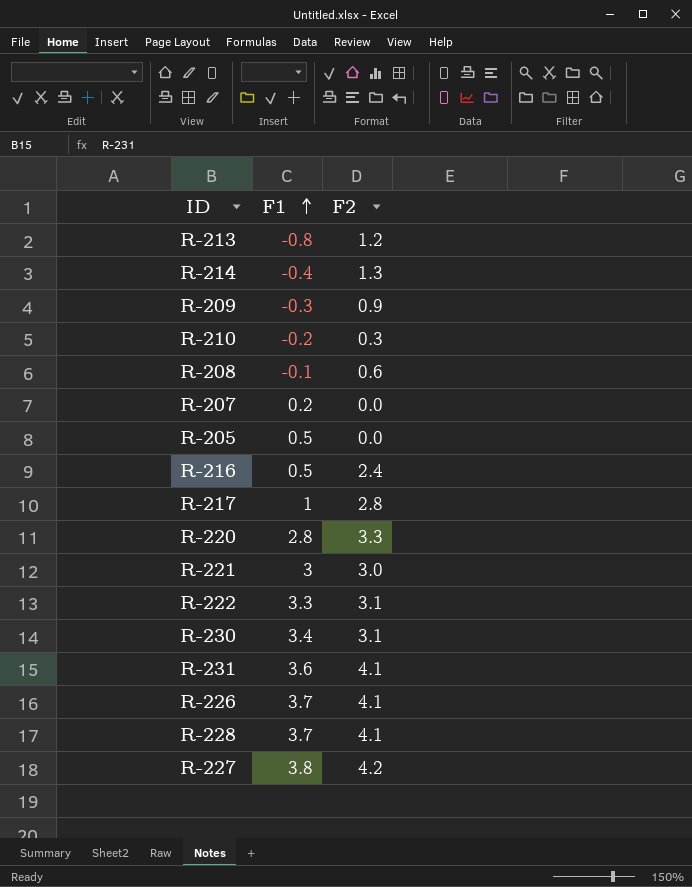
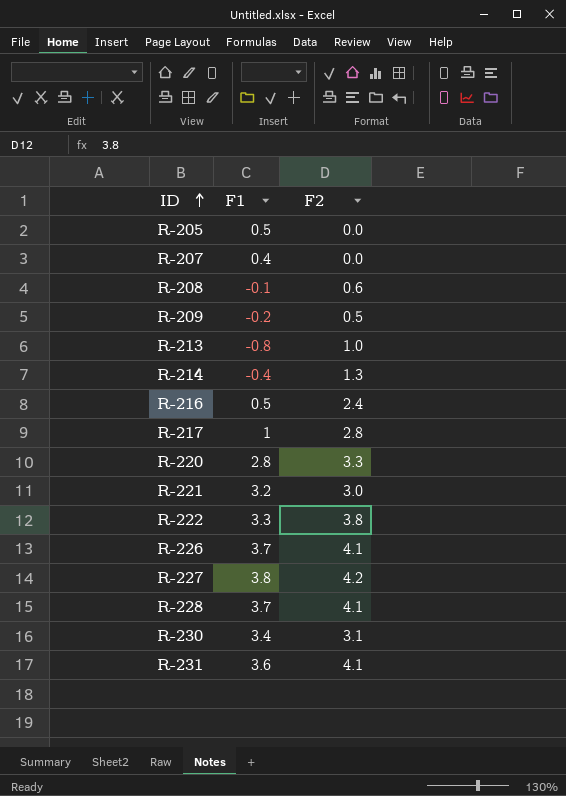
row order: F1 ascending -> ID ascending
row R-210: -0.2 | 0.3 -> none
R-207 | F1: 0.2 -> 0.4
R-209 | F1: -0.3 -> -0.2
R-209 | F2: 0.9 -> 0.5
R-213 | F2: 1.2 -> 1.0
R-221 | F1: 3 -> 3.2
R-222 | F2: 3.1 -> 3.8

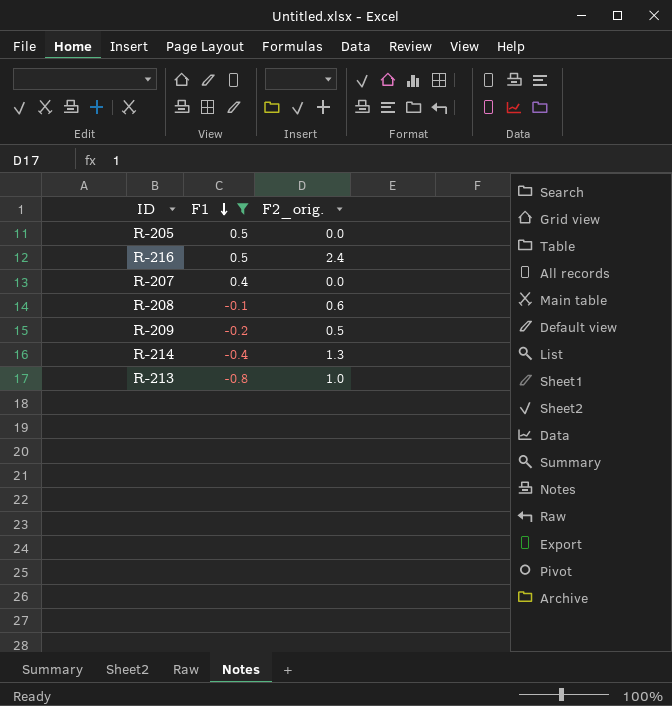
filter: none -> F1 <= 0.5
row order: ID ascending -> F1 descending
column name: F2 -> F2_orig.

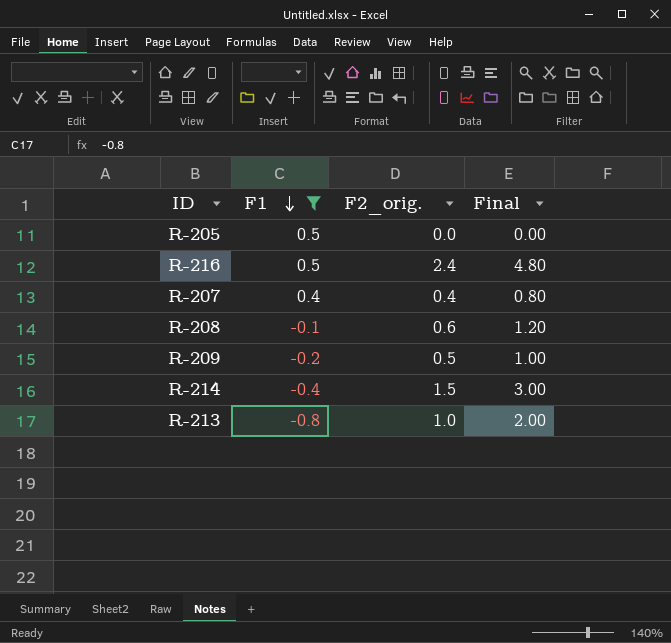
column Final | formula: none -> [F2_orig.] * 2
R-207 | F2_orig.: 0.0 -> 0.4
R-214 | F2_orig.: 1.3 -> 1.5

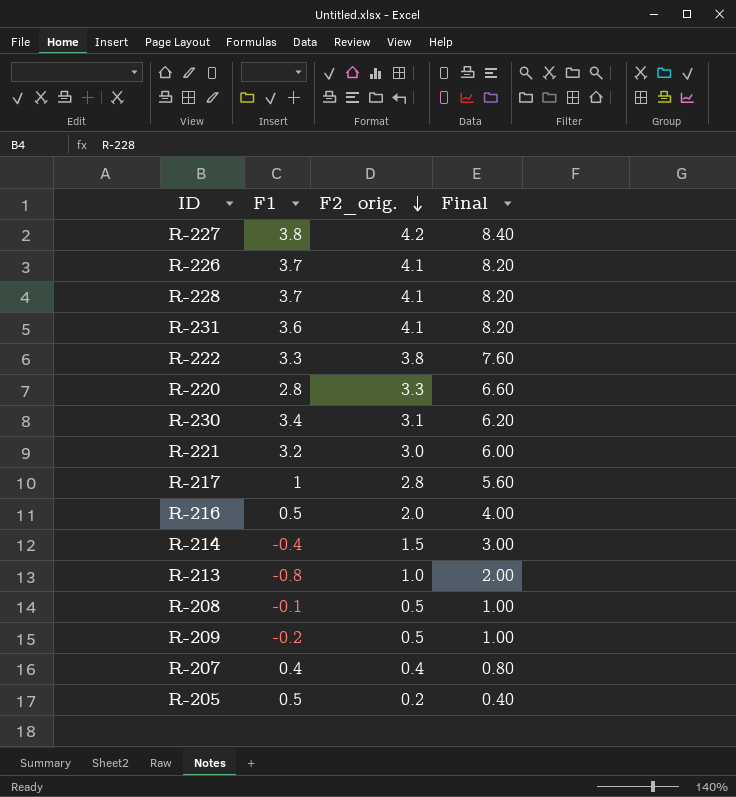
filter: F1 <= 0.5 -> none
row order: F1 descending -> F2_orig. descending
R-216 | F2_orig.: 2.4 -> 2.0
R-216 | Final: 4.80 -> 4.00
R-208 | F2_orig.: 0.6 -> 0.5
R-208 | Final: 1.20 -> 1.00
R-205 | F2_orig.: 0.0 -> 0.2
R-205 | Final: 0.00 -> 0.40

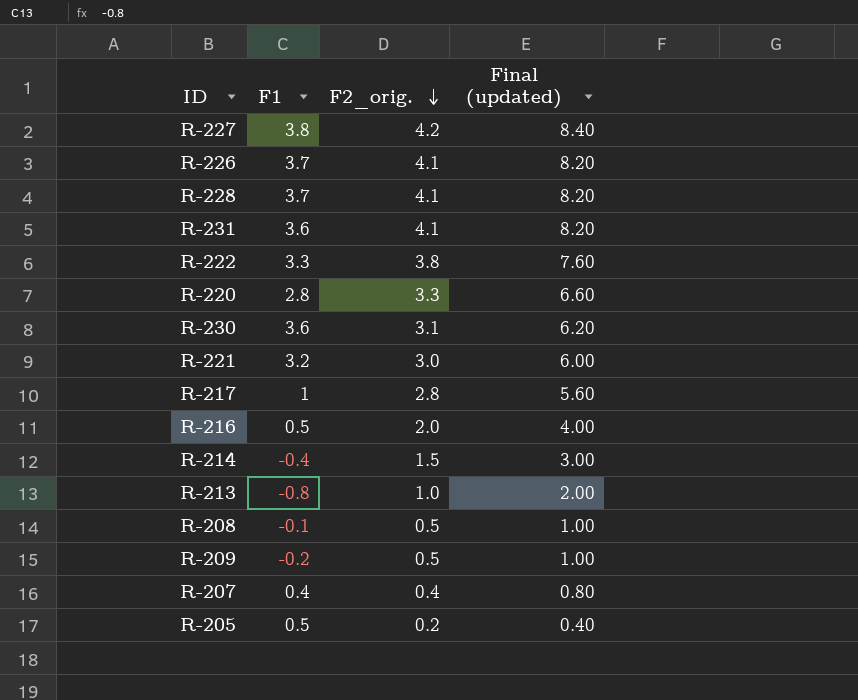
column name: Final -> Final (updated)
R-230 | F1: 3.4 -> 3.6

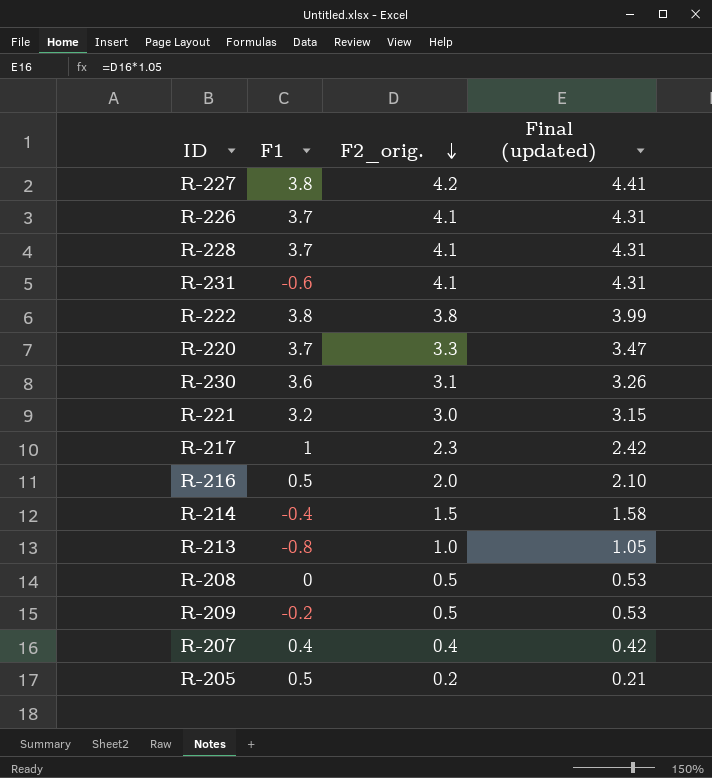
column Final (updated) | formula: [F2_orig.] * 2 -> [F2_orig.] * 1.05
R-231 | F1: 3.6 -> -0.6
R-222 | F1: 3.3 -> 3.8
R-220 | F1: 2.8 -> 3.7
R-217 | F2_orig.: 2.8 -> 2.3
R-208 | F1: -0.1 -> 0

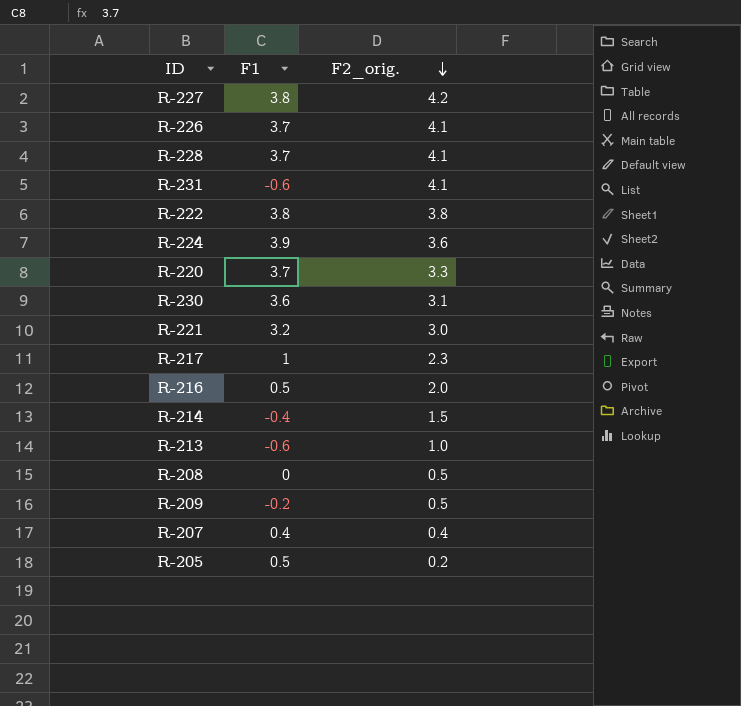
column Final (updated) | formula: [F2_orig.] * 1.05 -> none
row R-224: none -> 3.9 | 3.6
R-213 | F1: -0.8 -> -0.6

